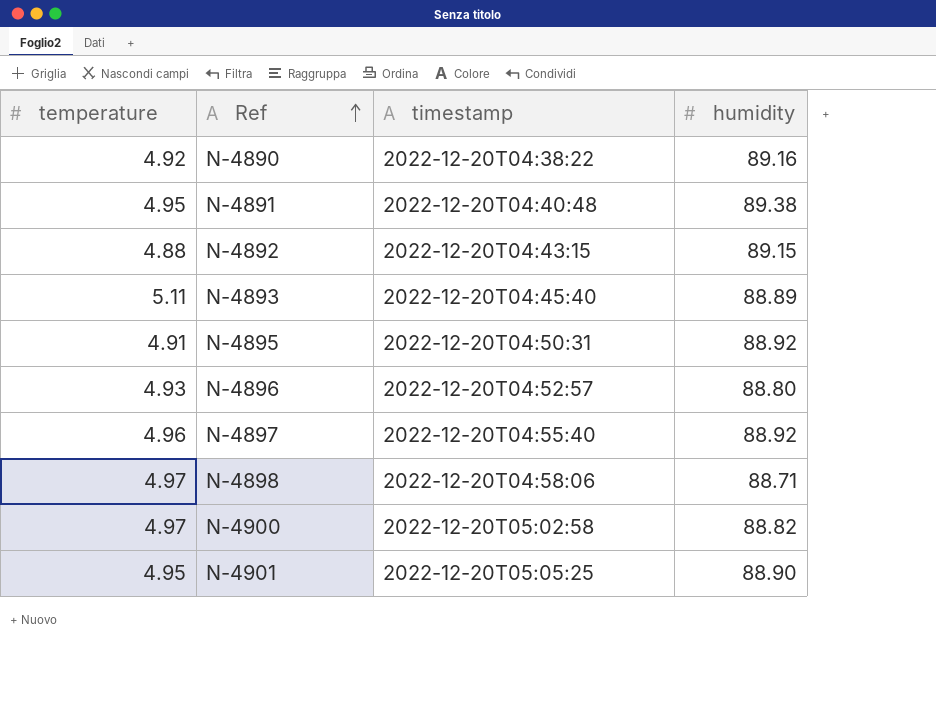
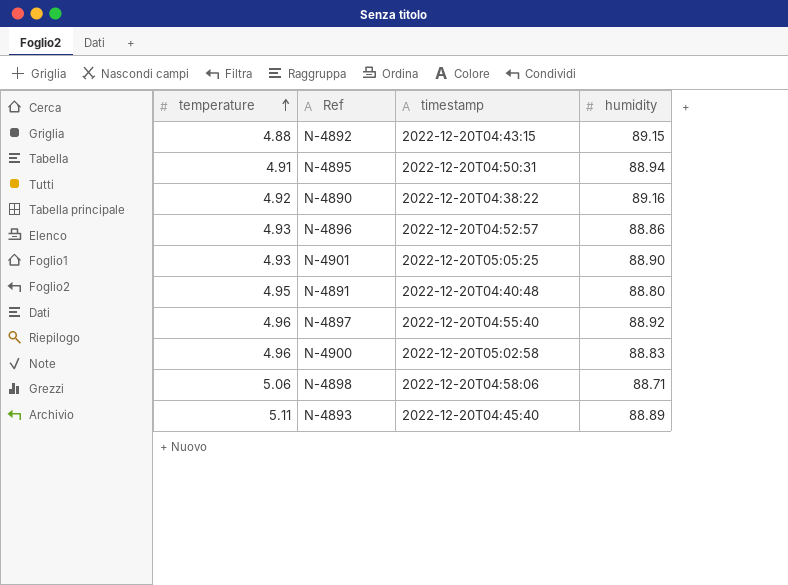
row order: Ref ascending -> temperature ascending
N-4895 | humidity: 88.92 -> 88.94
N-4896 | humidity: 88.80 -> 88.86
N-4901 | temperature: 4.95 -> 4.93
N-4891 | humidity: 89.38 -> 88.80
N-4900 | temperature: 4.97 -> 4.96
N-4900 | humidity: 88.82 -> 88.83
N-4898 | temperature: 4.97 -> 5.06

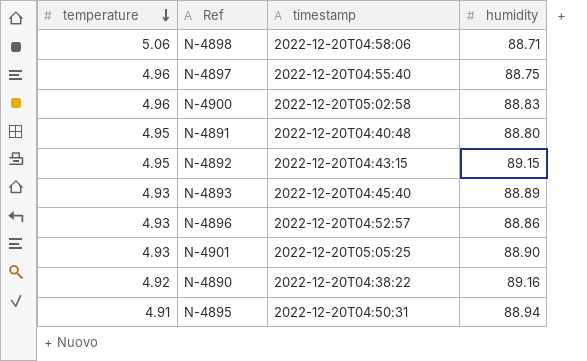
row order: temperature ascending -> temperature descending
N-4897 | humidity: 88.92 -> 88.75
N-4892 | temperature: 4.88 -> 4.95
N-4893 | temperature: 5.11 -> 4.93

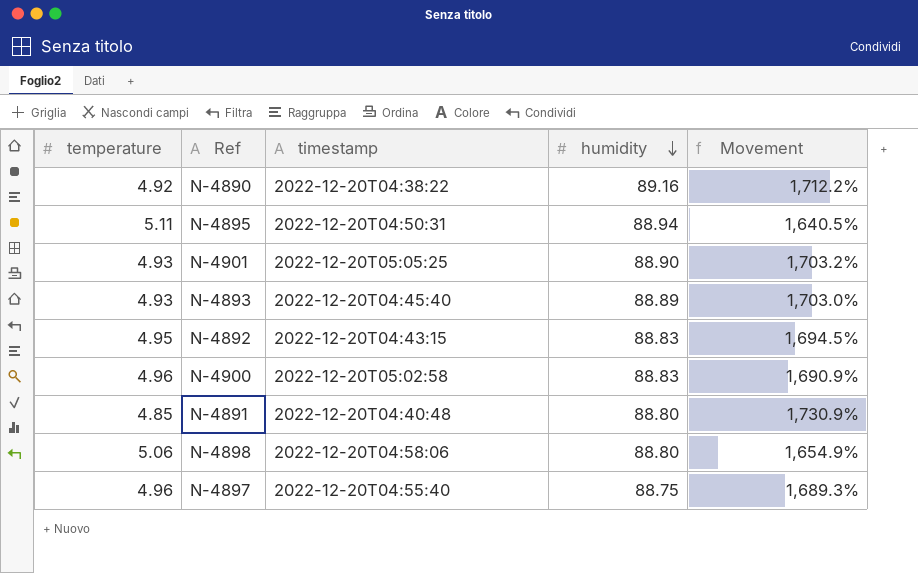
row order: temperature descending -> humidity descending
column Movement | formula: none -> ([humidity] - [temperature]) / [temperature]
row N-4896: 4.93 | 2022-12-20T04:52:57 | 88.86 -> none
N-4895 | temperature: 4.91 -> 5.11
N-4892 | humidity: 89.15 -> 88.83
N-4891 | temperature: 4.95 -> 4.85
N-4898 | humidity: 88.71 -> 88.80

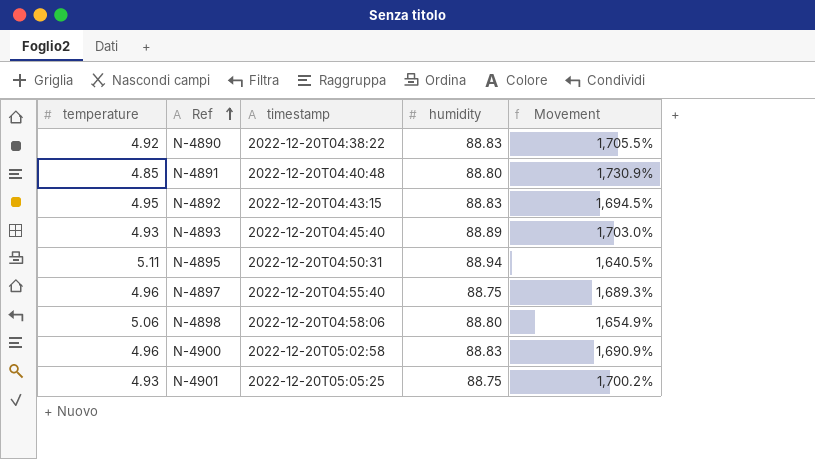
row order: humidity descending -> Ref ascending
N-4890 | humidity: 89.16 -> 88.83
N-4890 | Movement: 1,712.2% -> 1,705.5%
N-4901 | humidity: 88.90 -> 88.75
N-4901 | Movement: 1,703.2% -> 1,700.2%

